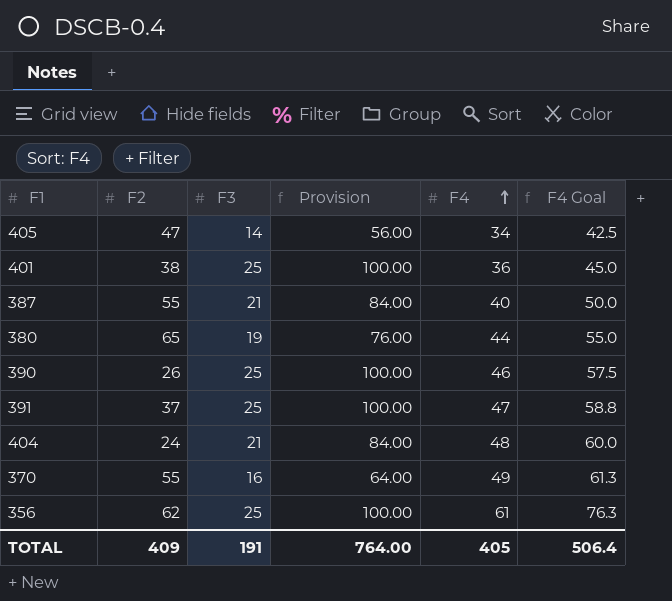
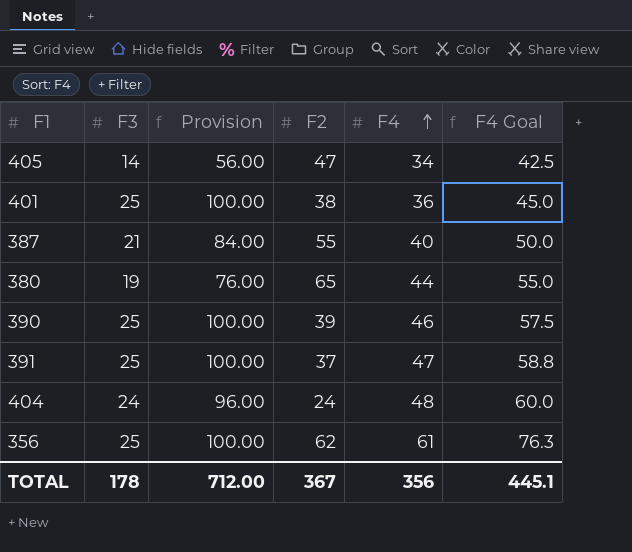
column F2 | position: 2 -> 4
row 370: 55 | 16 | 64.00 | 49 | 61.3 -> none
390 | F2: 26 -> 39
404 | F3: 21 -> 24
404 | Provision: 84.00 -> 96.00
TOTAL | F3: 191 -> 178
TOTAL | Provision: 764.00 -> 712.00
TOTAL | F2: 409 -> 367
TOTAL | F4: 405 -> 356
TOTAL | F4 Goal: 506.4 -> 445.1

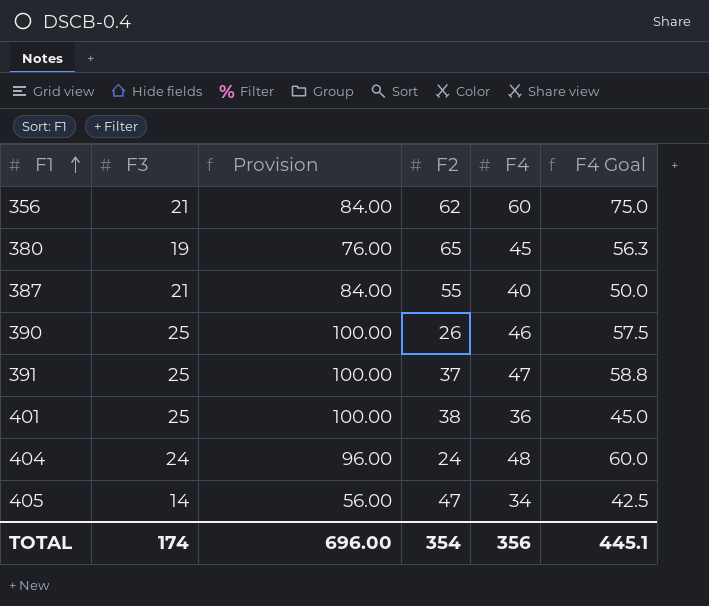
row order: F4 ascending -> F1 ascending
356 | F3: 25 -> 21
356 | Provision: 100.00 -> 84.00
356 | F4: 61 -> 60
356 | F4 Goal: 76.3 -> 75.0
380 | F4: 44 -> 45
380 | F4 Goal: 55.0 -> 56.3
390 | F2: 39 -> 26
TOTAL | F3: 178 -> 174
TOTAL | Provision: 712.00 -> 696.00
TOTAL | F2: 367 -> 354

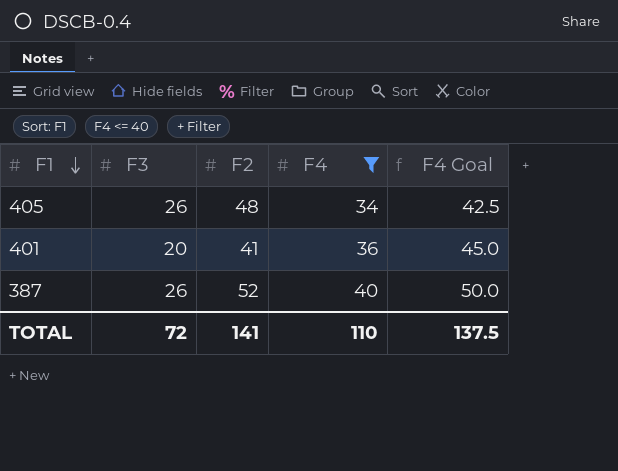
filter: none -> F4 <= 40
row order: F1 ascending -> F1 descending
column Provision | formula: [F3] * 4 -> none
405 | F3: 14 -> 26
405 | F2: 47 -> 48
401 | F3: 25 -> 20
401 | F2: 38 -> 41
387 | F3: 21 -> 26
387 | F2: 55 -> 52
TOTAL | F3: 174 -> 72
TOTAL | F2: 354 -> 141
TOTAL | F4: 356 -> 110
TOTAL | F4 Goal: 445.1 -> 137.5

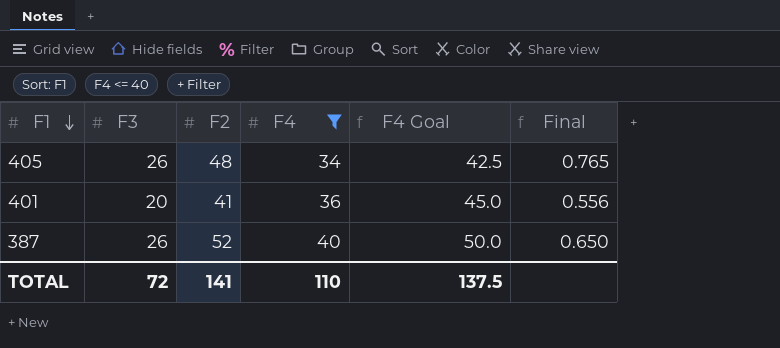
column Final | formula: none -> [F3] / [F4]

